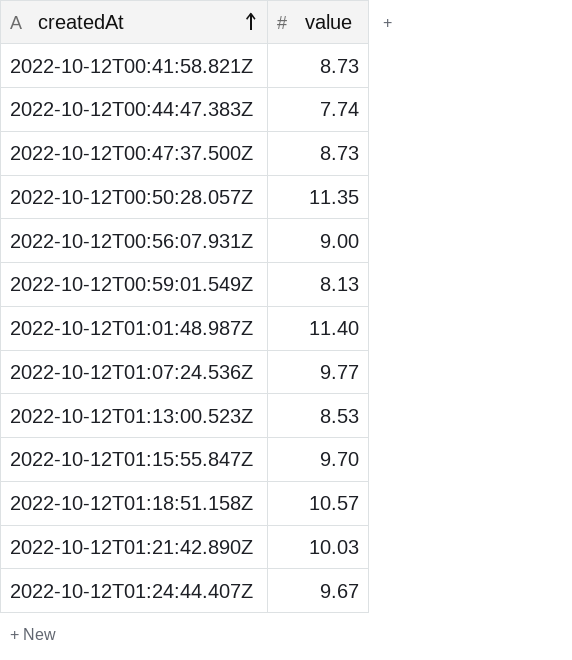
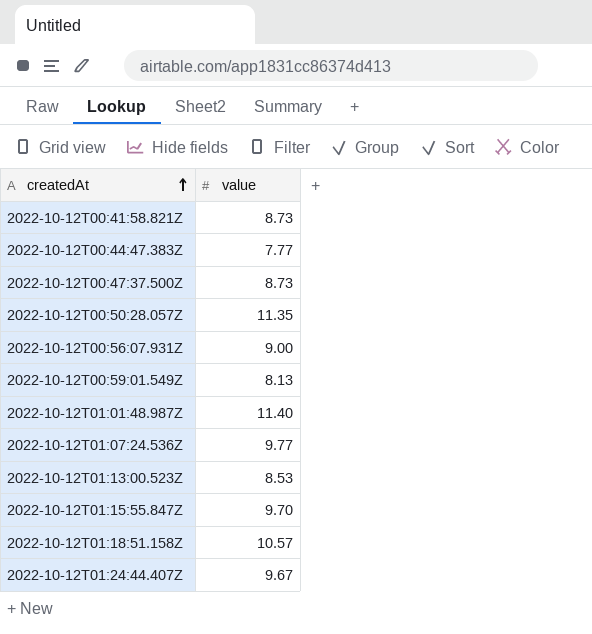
row 2022-10-12T01:21:42.890Z: 10.03 -> none
2022-10-12T00:44:47.383Z | value: 7.74 -> 7.77

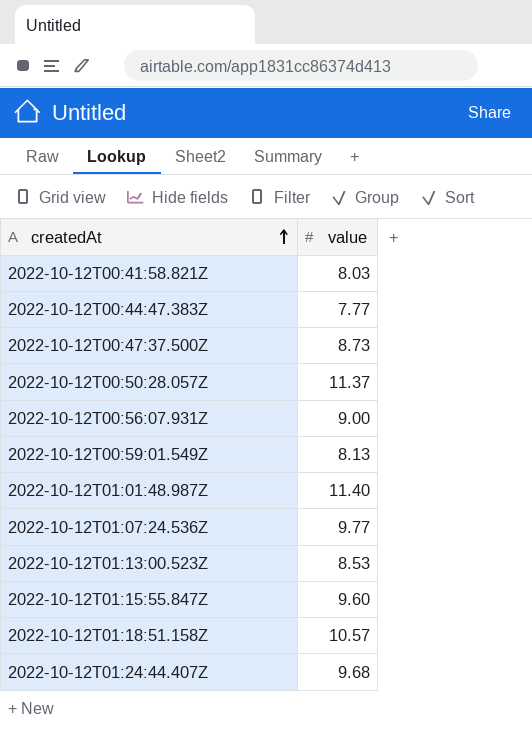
2022-10-12T00:41:58.821Z | value: 8.73 -> 8.03
2022-10-12T00:50:28.057Z | value: 11.35 -> 11.37
2022-10-12T01:15:55.847Z | value: 9.70 -> 9.60
2022-10-12T01:24:44.407Z | value: 9.67 -> 9.68

